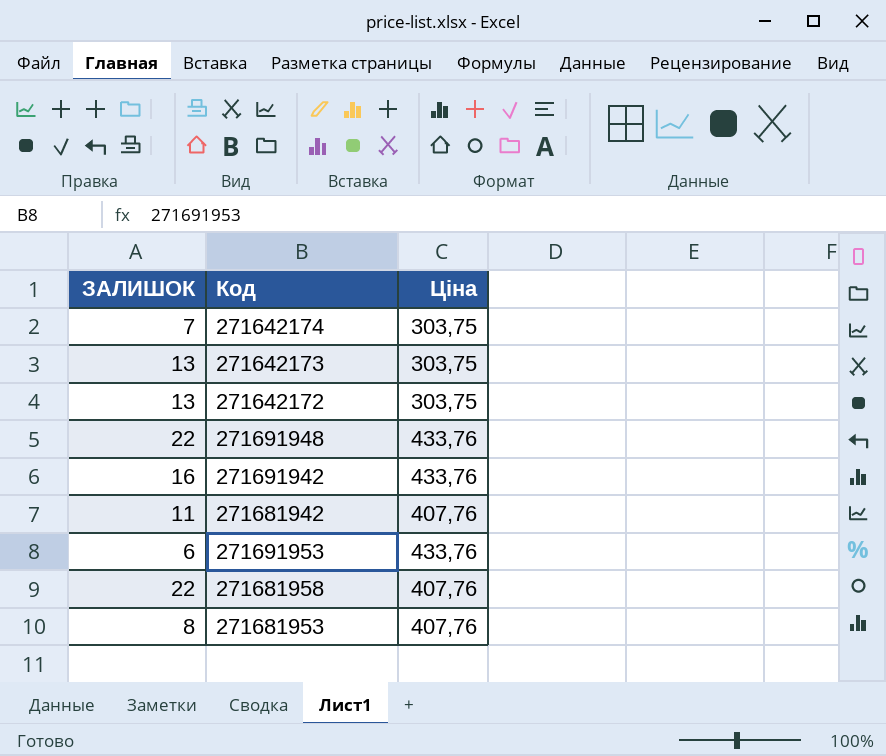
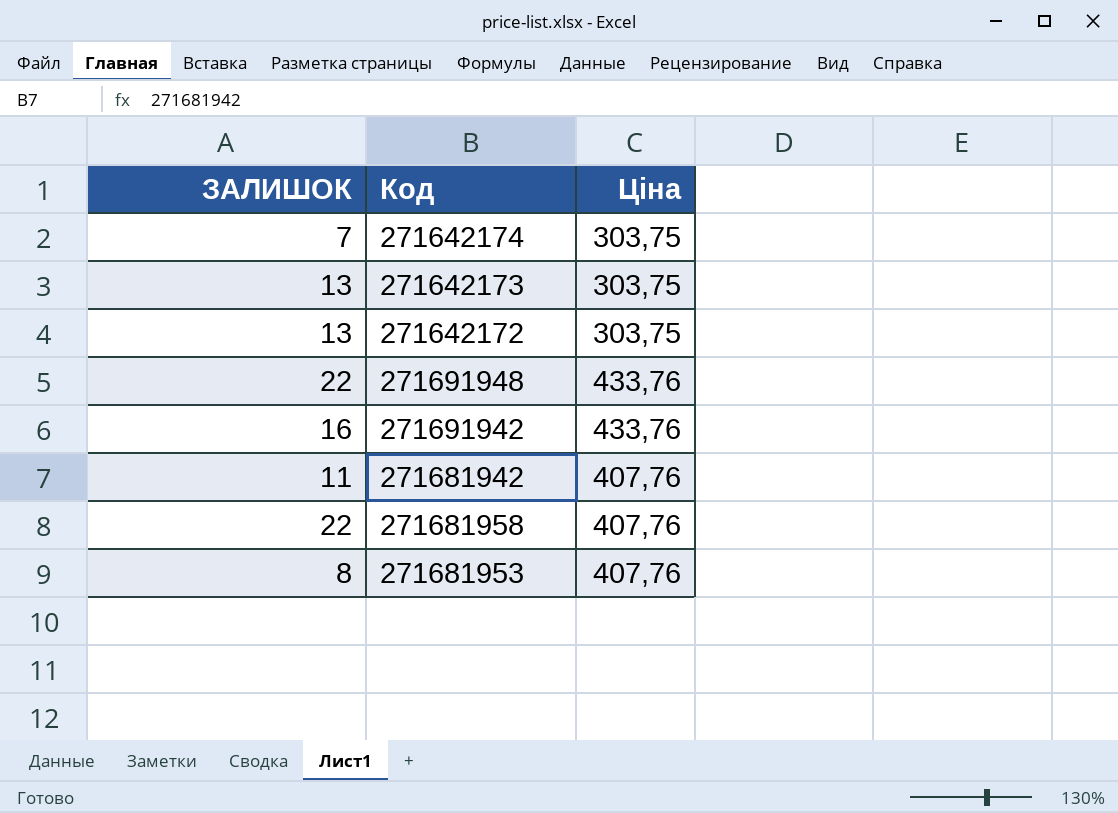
row 271691953: 6 | 433,76 -> none

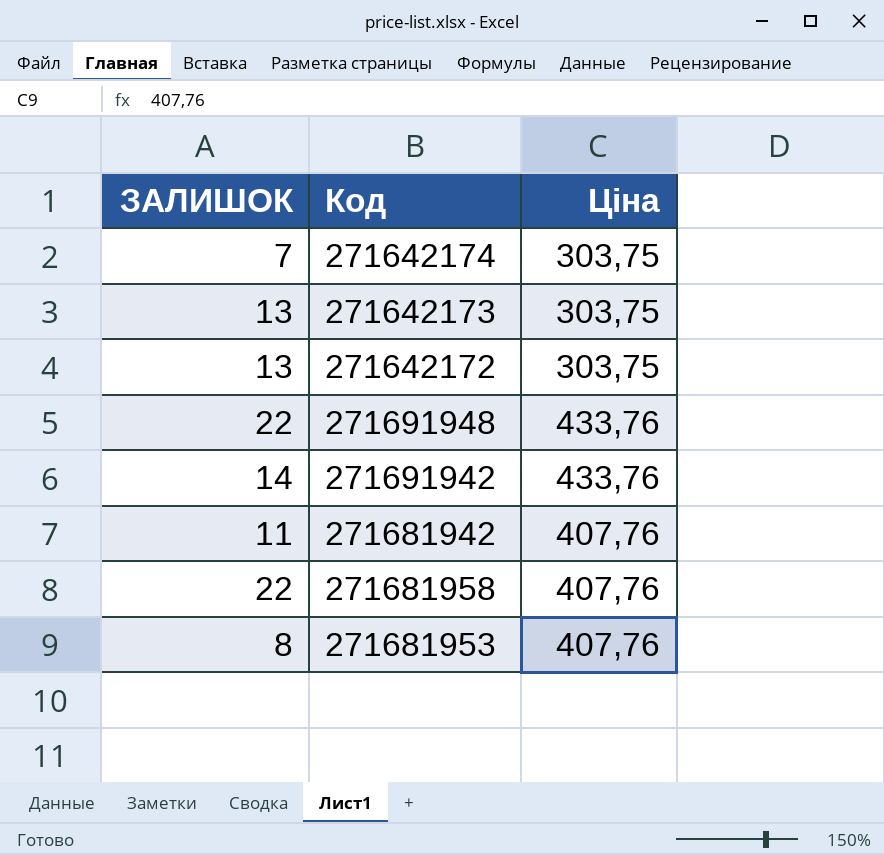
271691942 | ЗАЛИШОК: 16 -> 14

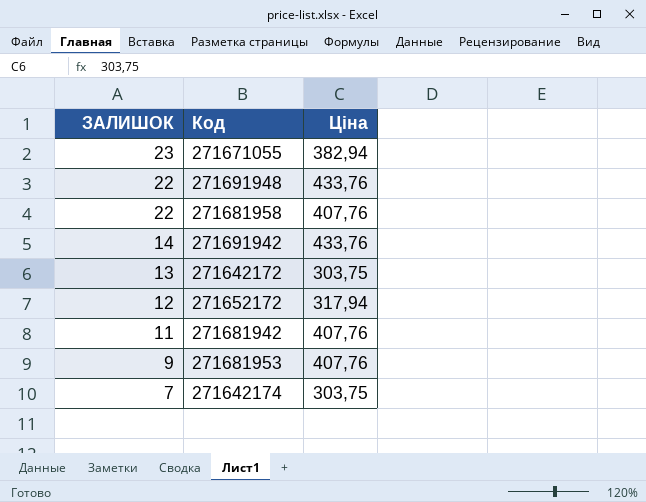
row order: none -> ЗАЛИШОК descending
row 271642173: 13 | 303,75 -> none
row 271671055: none -> 23 | 382,94
row 271652172: none -> 12 | 317,94
271681953 | ЗАЛИШОК: 8 -> 9

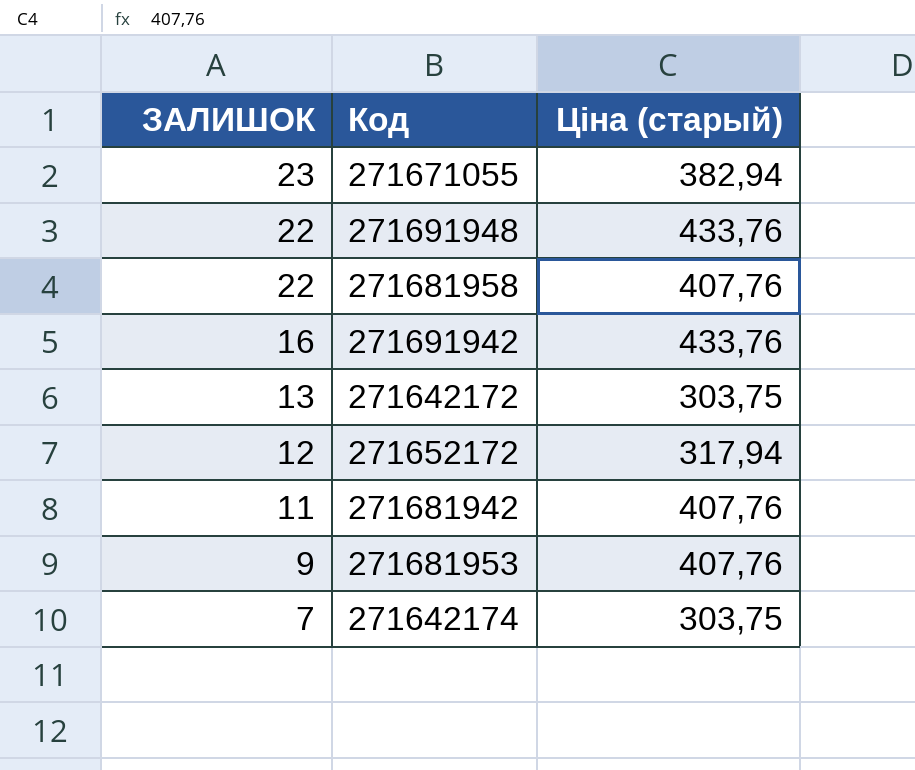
column name: Ціна -> Ціна (старый)
271691942 | ЗАЛИШОК: 14 -> 16

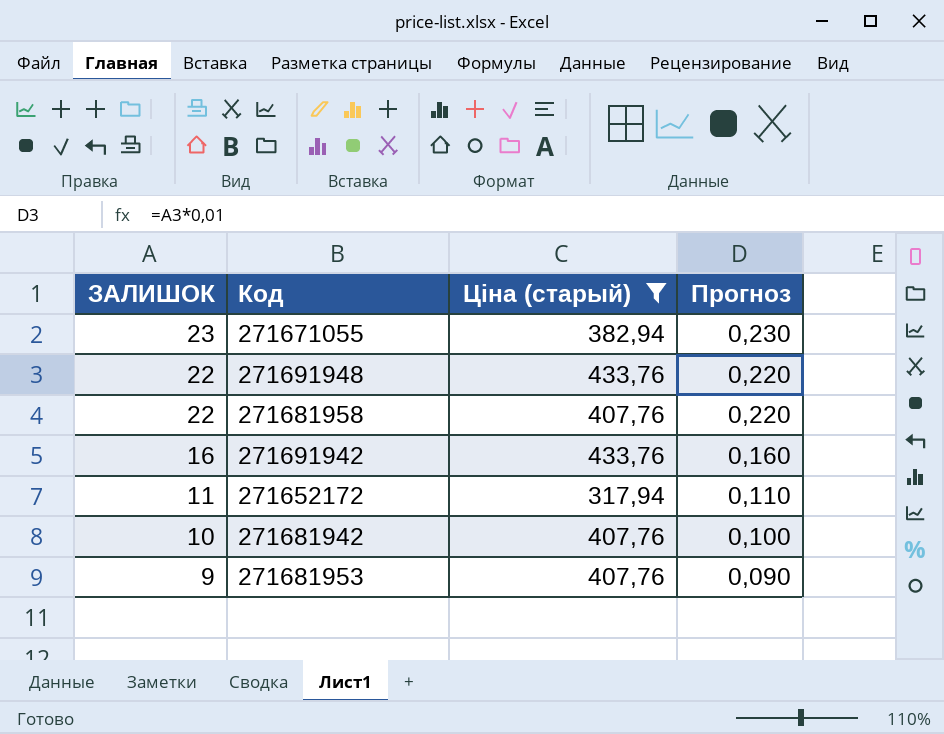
filter: none -> Ціна (старый) != 303,75
column Прогноз | formula: none -> [ЗАЛИШОК] * 0,01
271652172 | ЗАЛИШОК: 12 -> 11
271681942 | ЗАЛИШОК: 11 -> 10

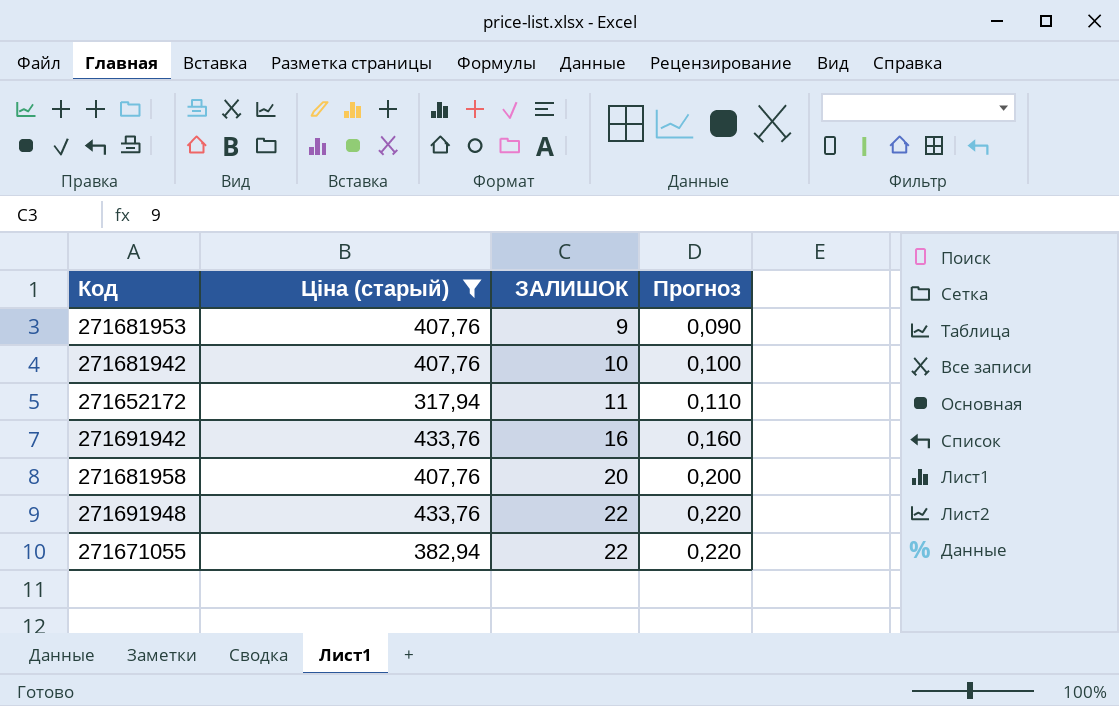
row order: ЗАЛИШОК descending -> ЗАЛИШОК ascending
column ЗАЛИШОК | position: 1 -> 3
271681958 | ЗАЛИШОК: 22 -> 20
271681958 | Прогноз: 0,220 -> 0,200
271671055 | ЗАЛИШОК: 23 -> 22
271671055 | Прогноз: 0,230 -> 0,220

